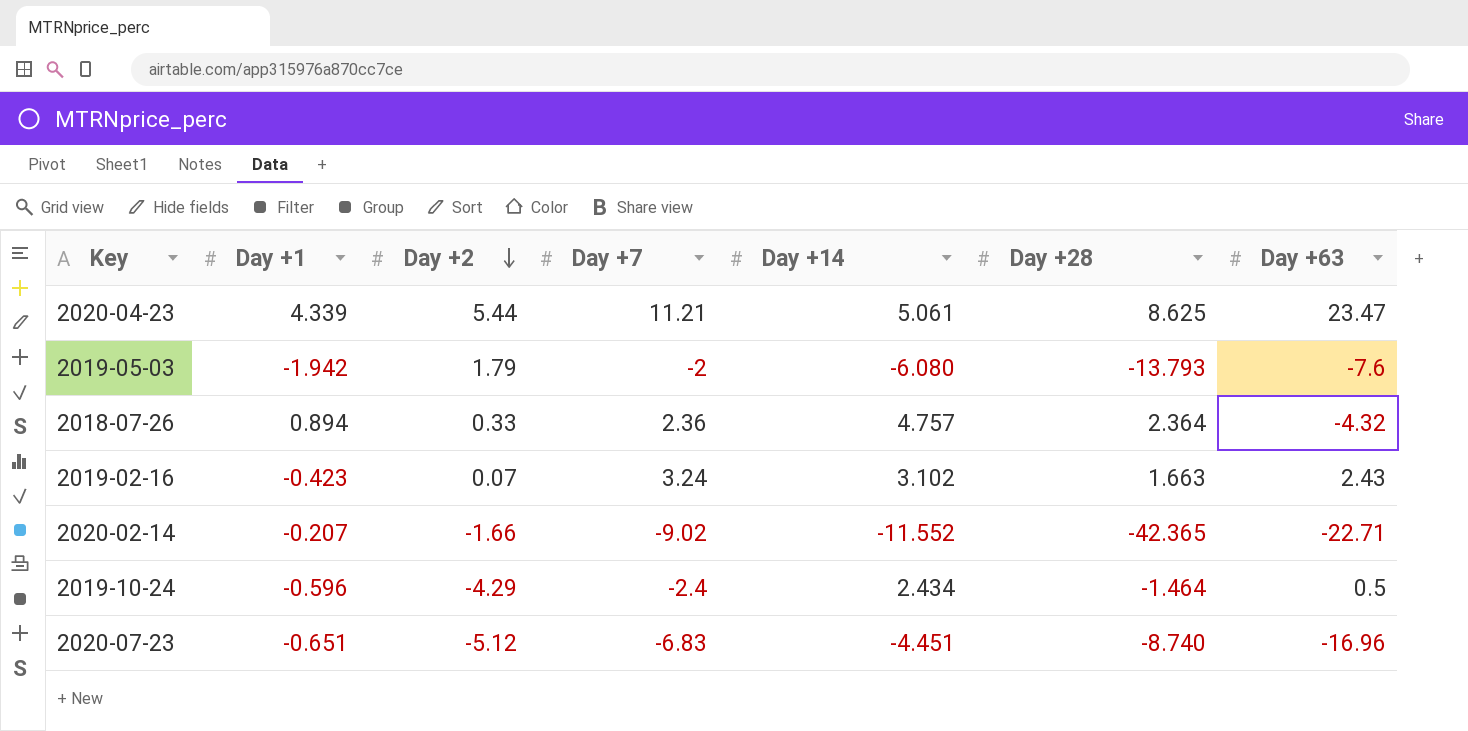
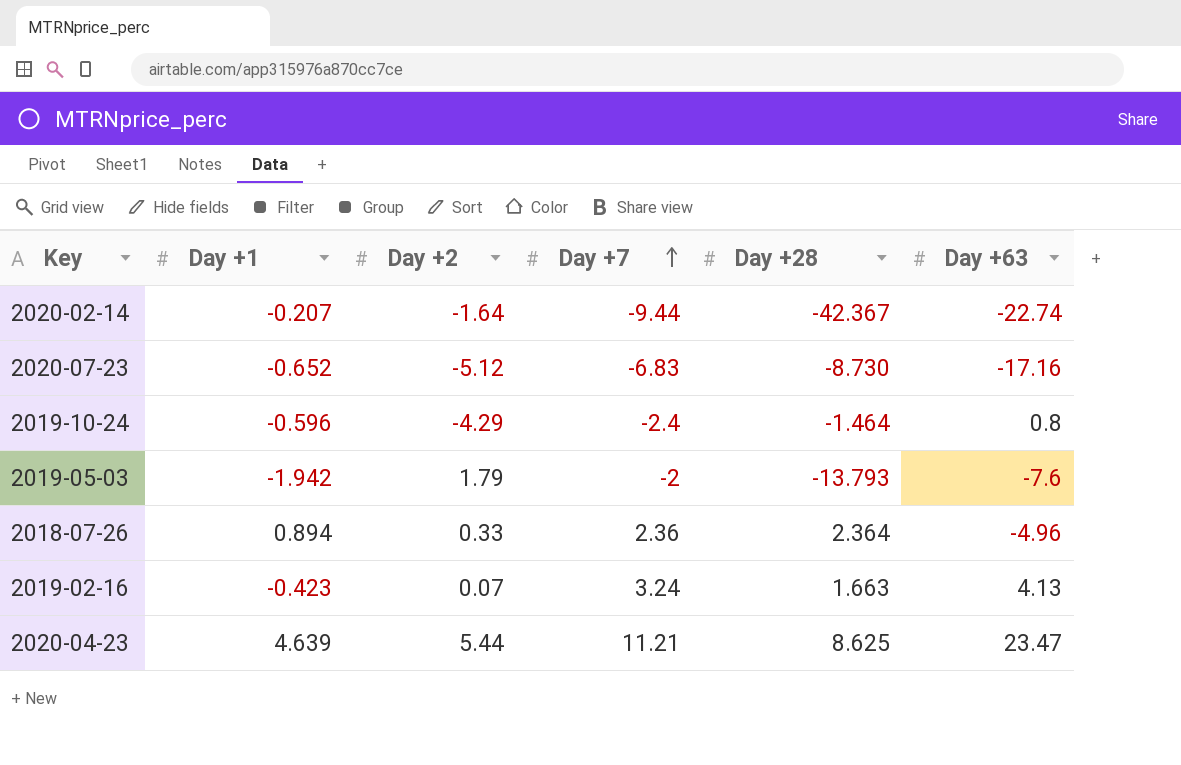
row order: Day +2 descending -> Day +7 ascending
column Day +14 | position: 5 -> none
2020-02-14 | Day +2: -1.66 -> -1.64
2020-02-14 | Day +7: -9.02 -> -9.44
2020-02-14 | Day +28: -42.365 -> -42.367
2020-02-14 | Day +63: -22.71 -> -22.74
2020-07-23 | Day +1: -0.651 -> -0.652
2020-07-23 | Day +28: -8.740 -> -8.730
2020-07-23 | Day +63: -16.96 -> -17.16
2019-10-24 | Day +63: 0.5 -> 0.8
2018-07-26 | Day +63: -4.32 -> -4.96
2019-02-16 | Day +63: 2.43 -> 4.13
2020-04-23 | Day +1: 4.339 -> 4.639

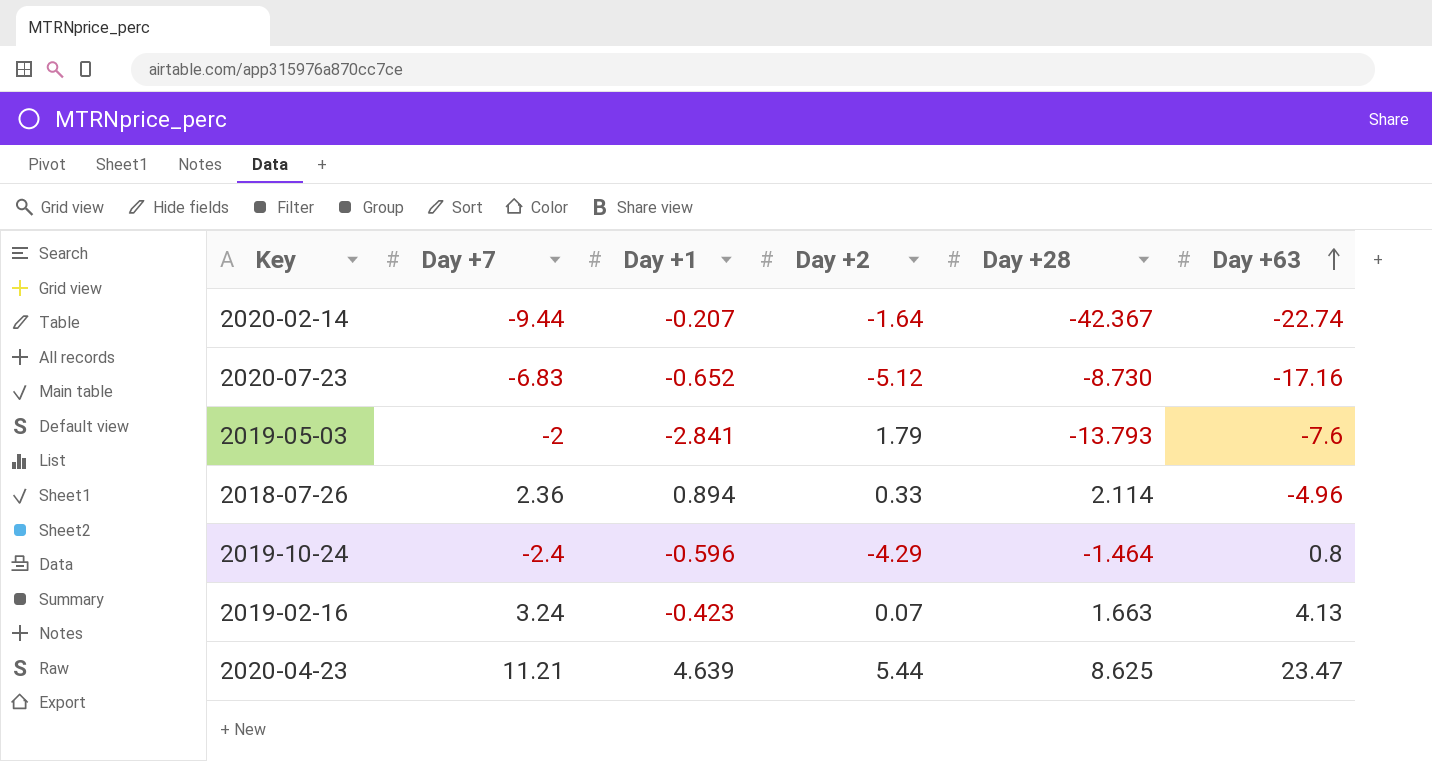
row order: Day +7 ascending -> Day +63 ascending
column Day +7 | position: 4 -> 2
2019-05-03 | Day +1: -1.942 -> -2.841
2018-07-26 | Day +28: 2.364 -> 2.114

